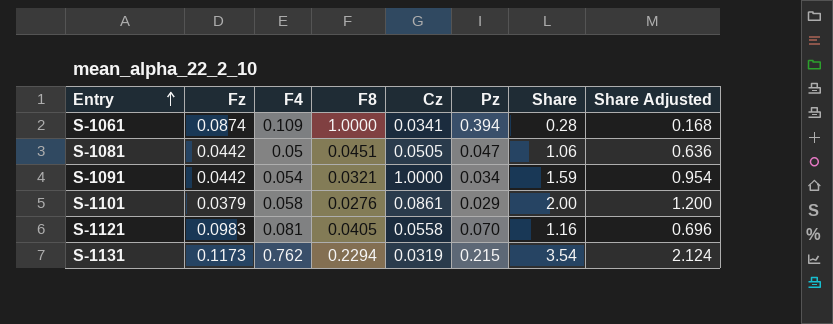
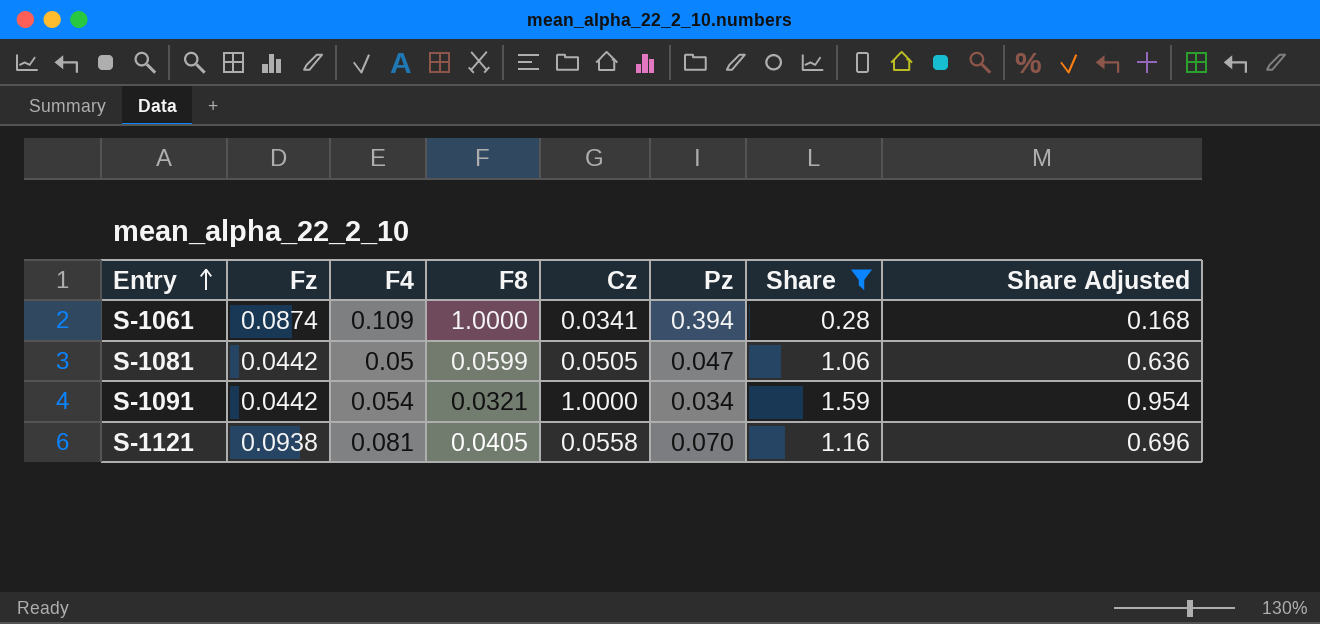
filter: none -> Share <= 1.59
S-1081 | F8: 0.0451 -> 0.0599
S-1121 | Fz: 0.0983 -> 0.0938

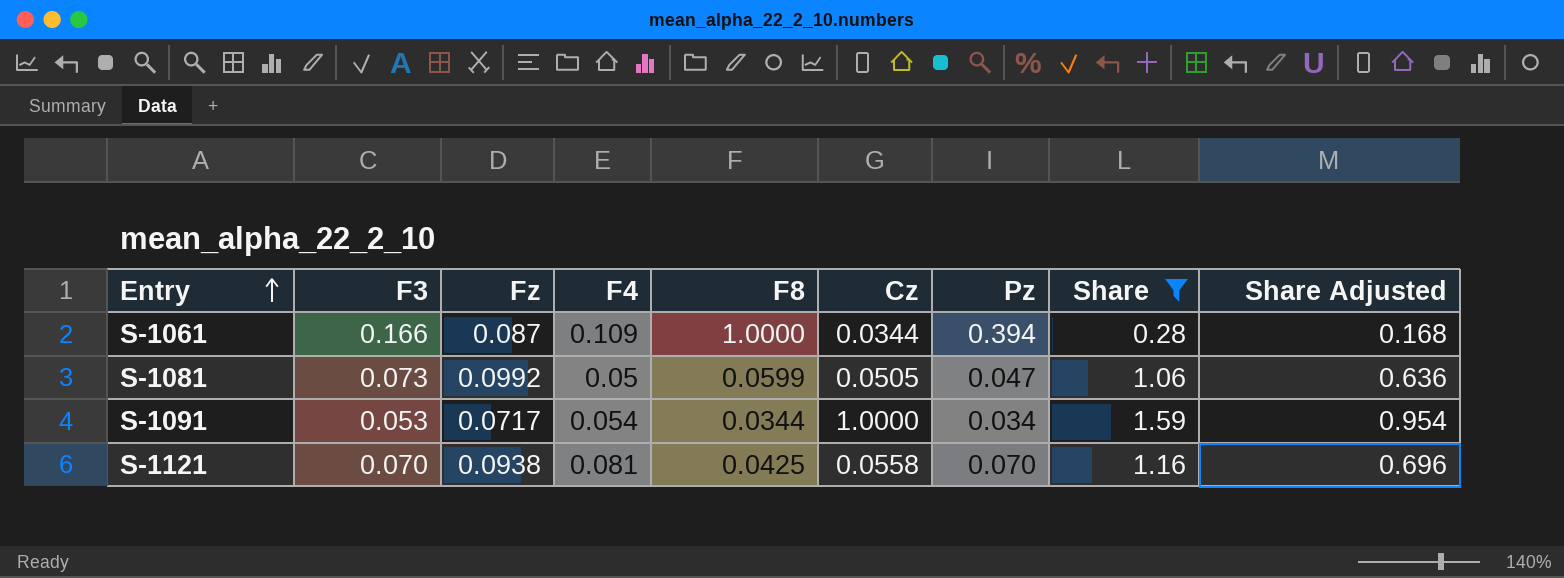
column F3 | position: none -> 2
S-1061 | Fz: 0.0874 -> 0.087
S-1061 | Cz: 0.0341 -> 0.0344
S-1081 | Fz: 0.0442 -> 0.0992
S-1091 | Fz: 0.0442 -> 0.0717
S-1091 | F8: 0.0321 -> 0.0344
S-1121 | F8: 0.0405 -> 0.0425

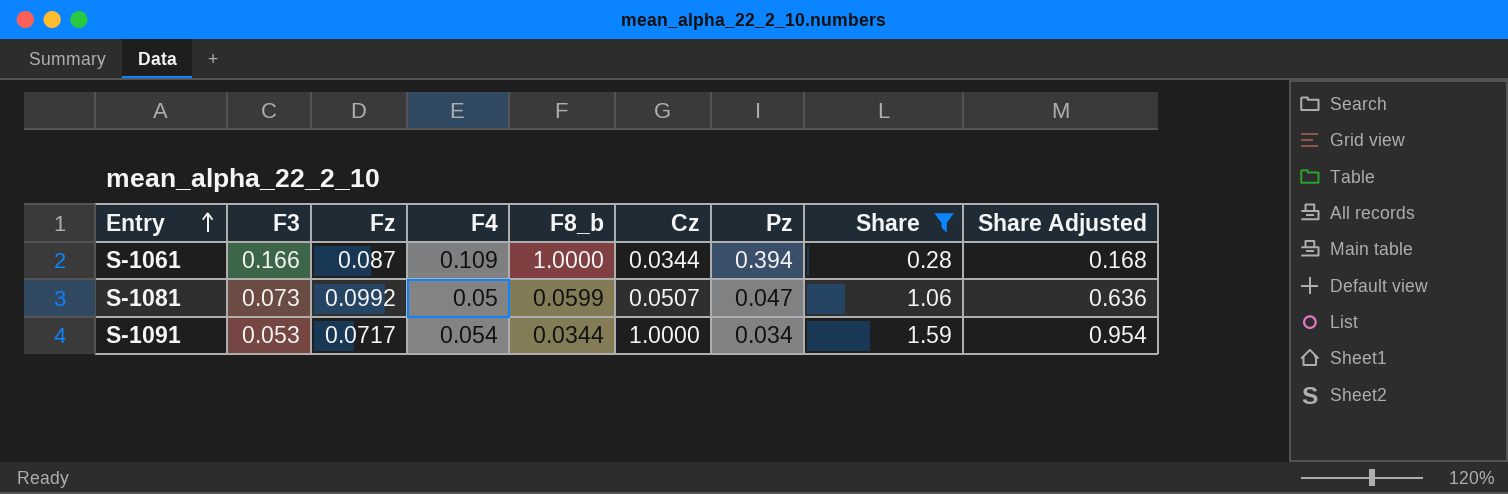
column name: F8 -> F8_b
row S-1121: 0.070 | 0.0938 | 0.081 | 0.0425 | 0.0558 | 0.070 | 1.16 | 0.696 -> none
S-1081 | Cz: 0.0505 -> 0.0507

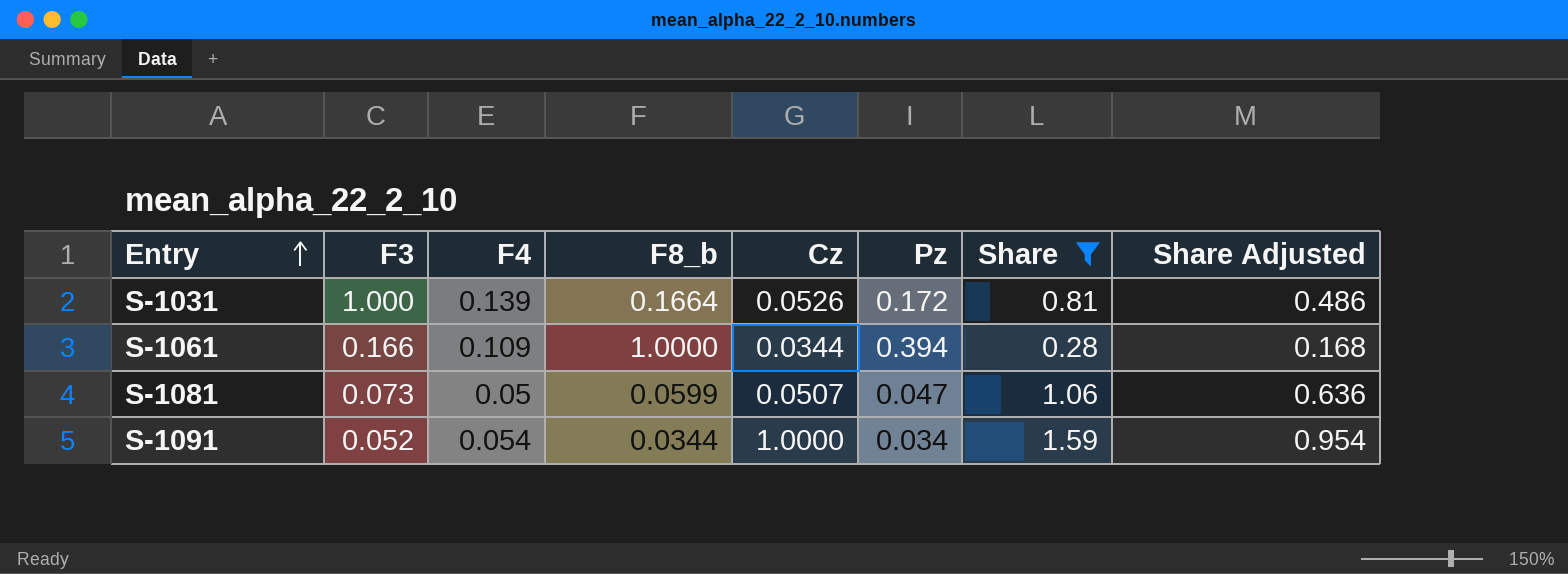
column Fz | position: 3 -> none
row S-1031: none -> 1.000 | 0.139 | 0.1664 | 0.0526 | 0.172 | 0.81 | 0.486
S-1091 | F3: 0.053 -> 0.052

